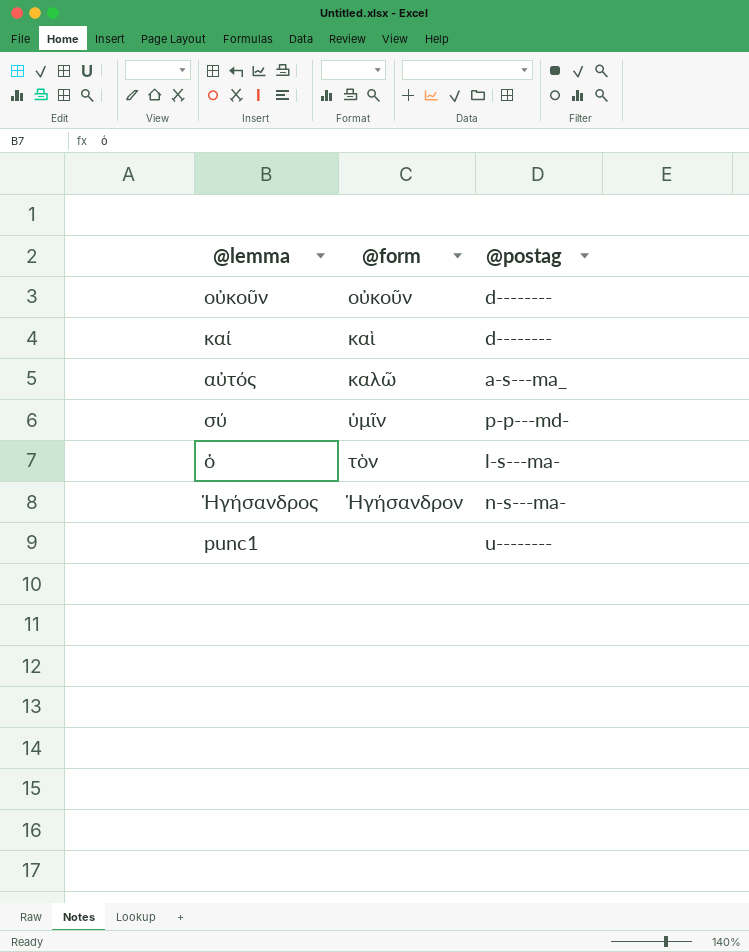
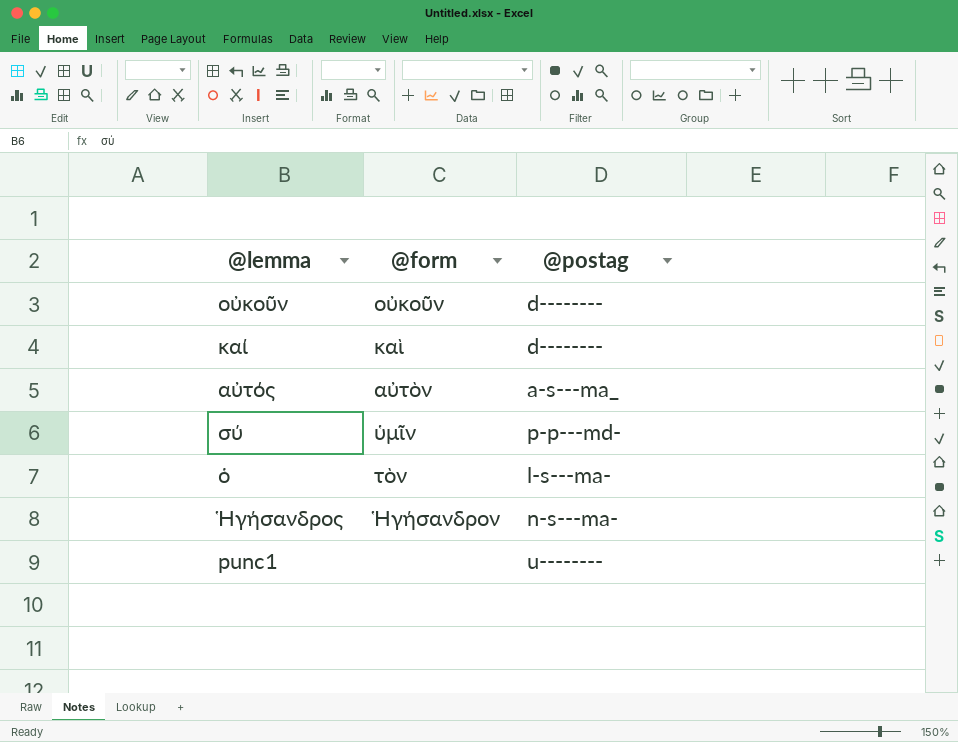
αὐτός | @form: καλῶ -> αὐτὸν

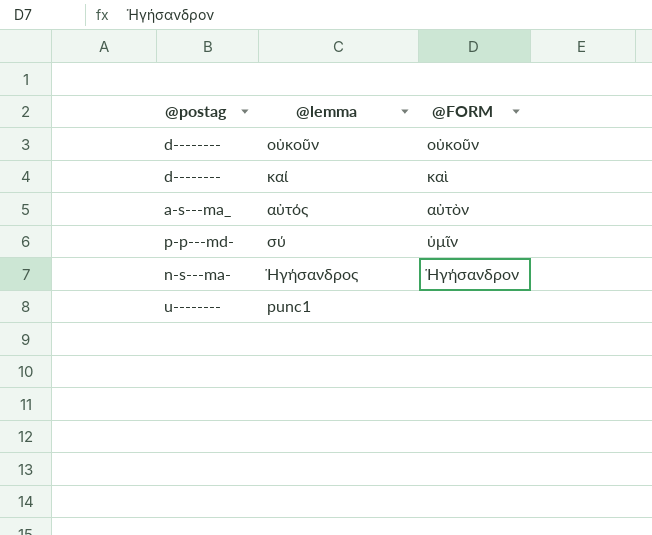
column @postag | position: 3 -> 1
column name: @form -> @FORM
row ὁ: τὸν | l-s---ma- -> none

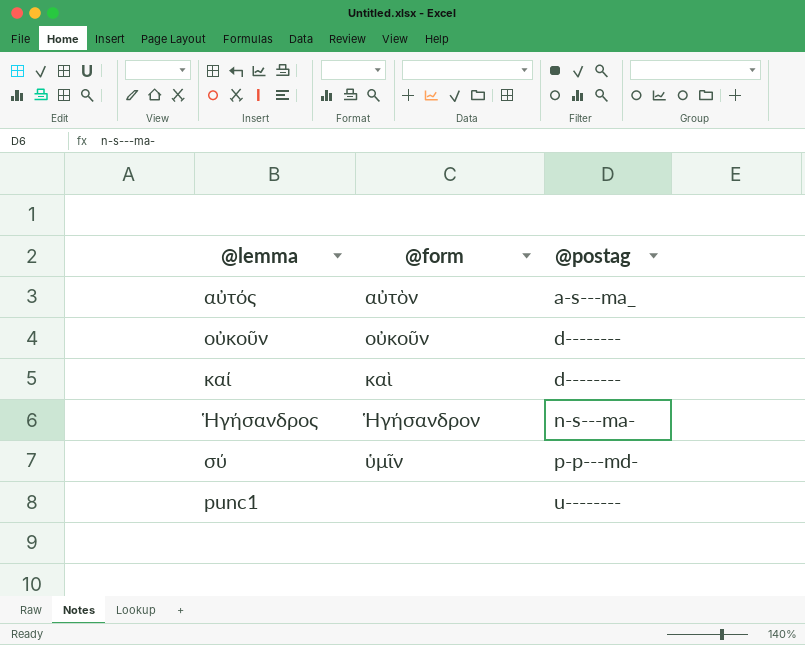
row order: none -> @postag ascending
column name: @FORM -> @form
column @postag | position: 1 -> 3

